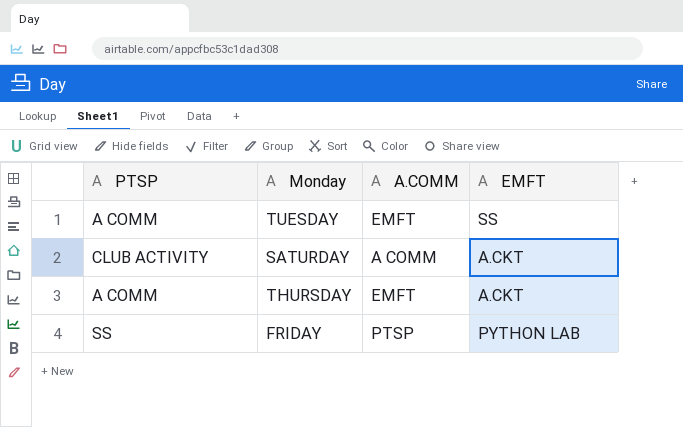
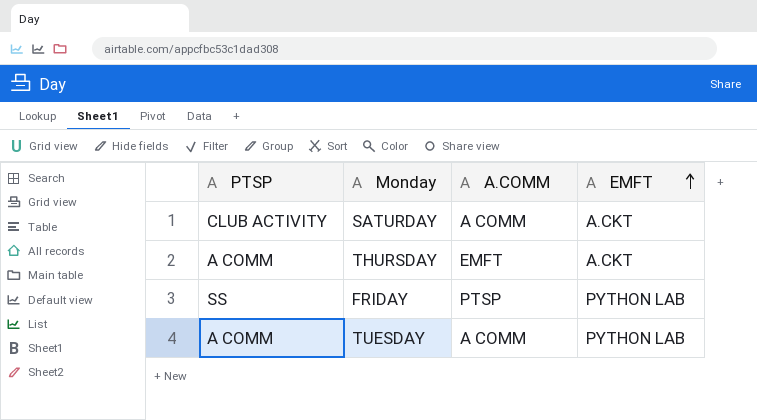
row order: none -> EMFT ascending
TUESDAY | A.COMM: EMFT -> A COMM
TUESDAY | EMFT: SS -> PYTHON LAB

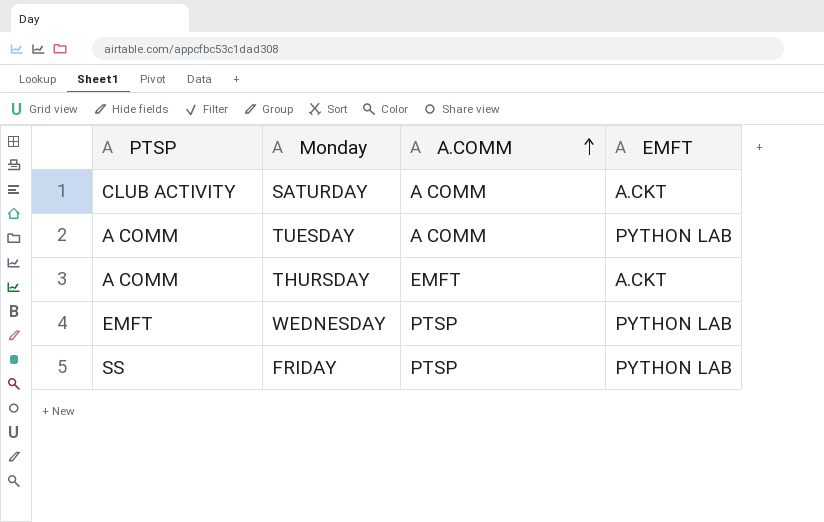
row order: EMFT ascending -> A.COMM ascending
row WEDNESDAY: none -> EMFT | PTSP | PYTHON LAB

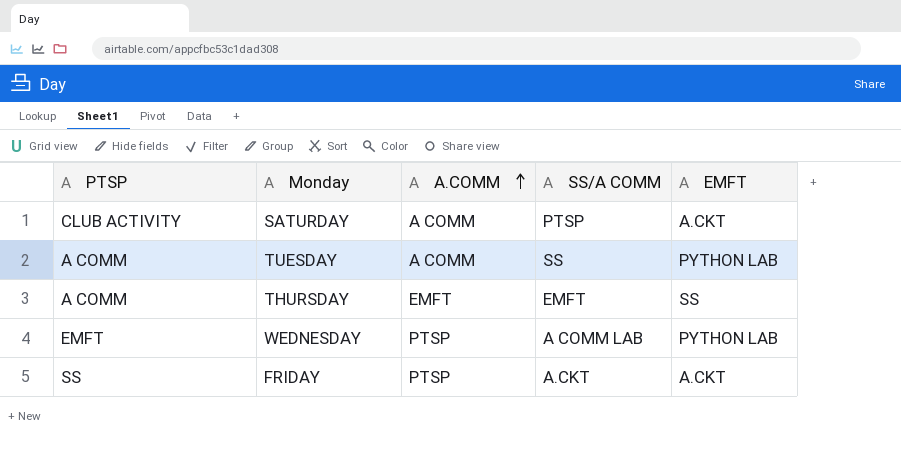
column SS/A COMM | position: none -> 4
THURSDAY | EMFT: A.CKT -> SS
FRIDAY | EMFT: PYTHON LAB -> A.CKT

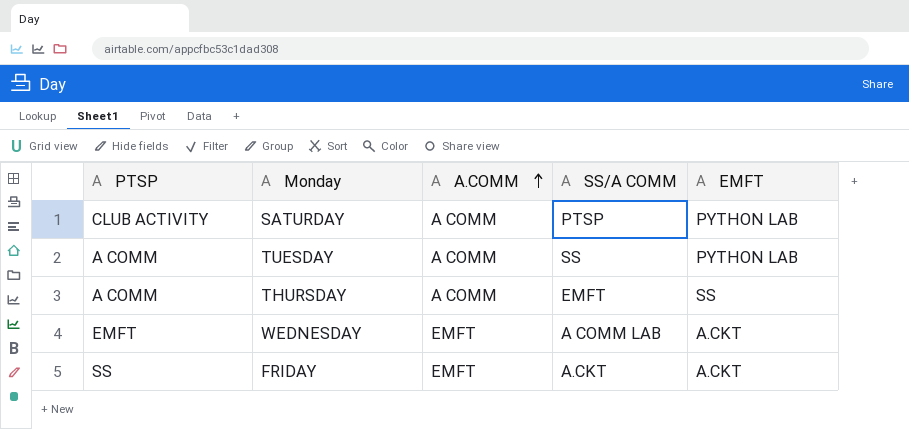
SATURDAY | EMFT: A.CKT -> PYTHON LAB
THURSDAY | A.COMM: EMFT -> A COMM
WEDNESDAY | A.COMM: PTSP -> EMFT
WEDNESDAY | EMFT: PYTHON LAB -> A.CKT
FRIDAY | A.COMM: PTSP -> EMFT

